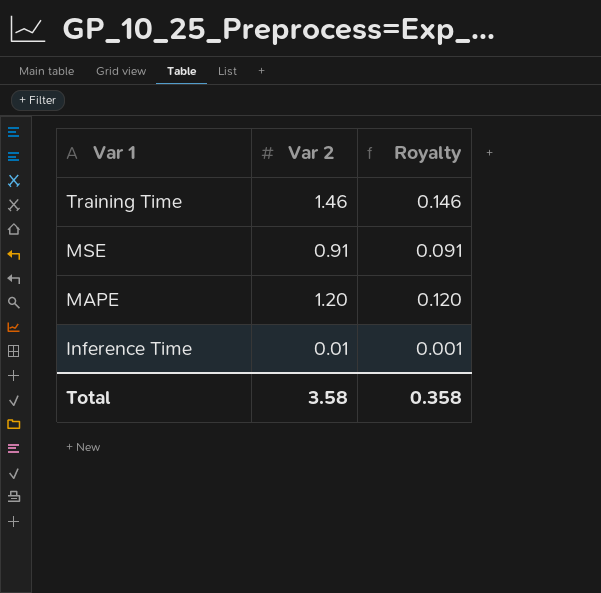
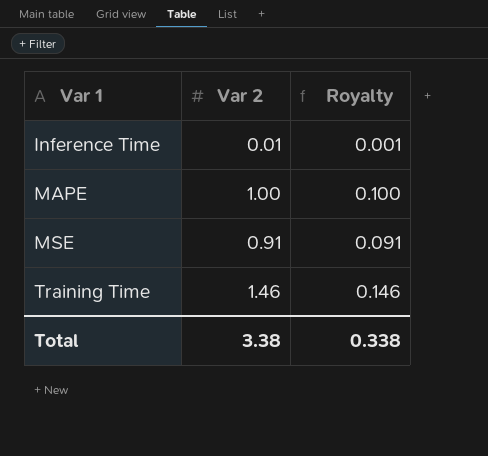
row order: Var 1 descending -> Var 1 ascending
MAPE | Var 2: 1.20 -> 1.00
MAPE | Royalty: 0.120 -> 0.100
Total | Var 2: 3.58 -> 3.38
Total | Royalty: 0.358 -> 0.338

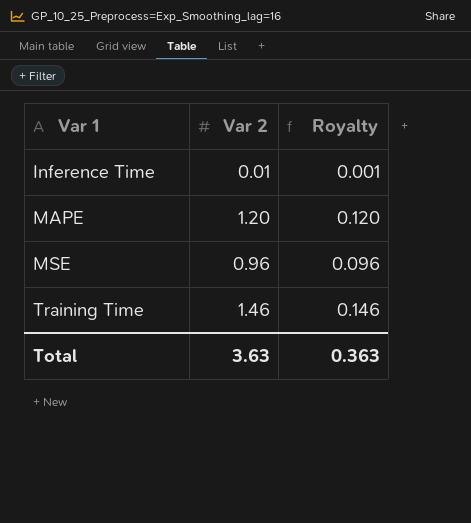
MAPE | Var 2: 1.00 -> 1.20
MAPE | Royalty: 0.100 -> 0.120
MSE | Var 2: 0.91 -> 0.96
MSE | Royalty: 0.091 -> 0.096
Total | Var 2: 3.38 -> 3.63
Total | Royalty: 0.338 -> 0.363

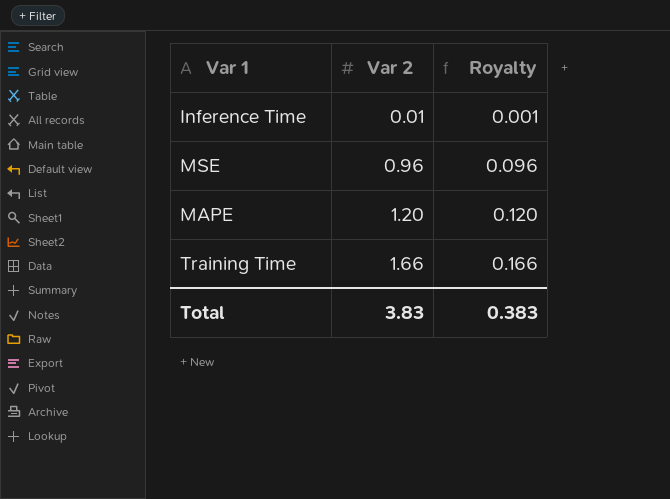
row order: Var 1 ascending -> Var 2 ascending
Training Time | Var 2: 1.46 -> 1.66
Training Time | Royalty: 0.146 -> 0.166
Total | Var 2: 3.63 -> 3.83
Total | Royalty: 0.363 -> 0.383

